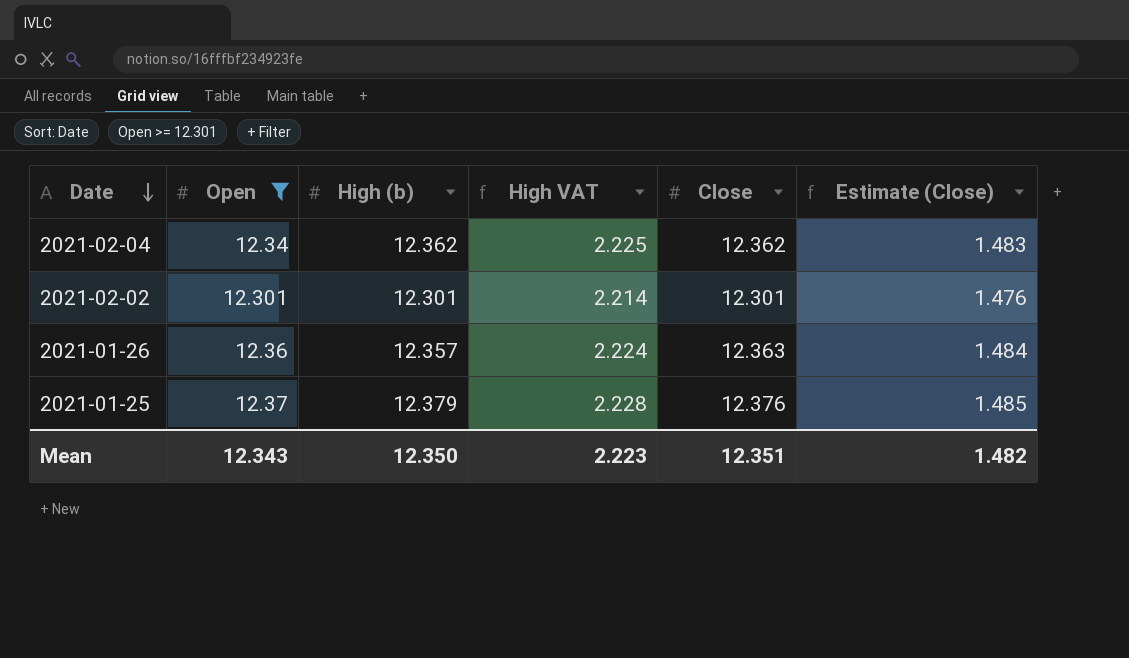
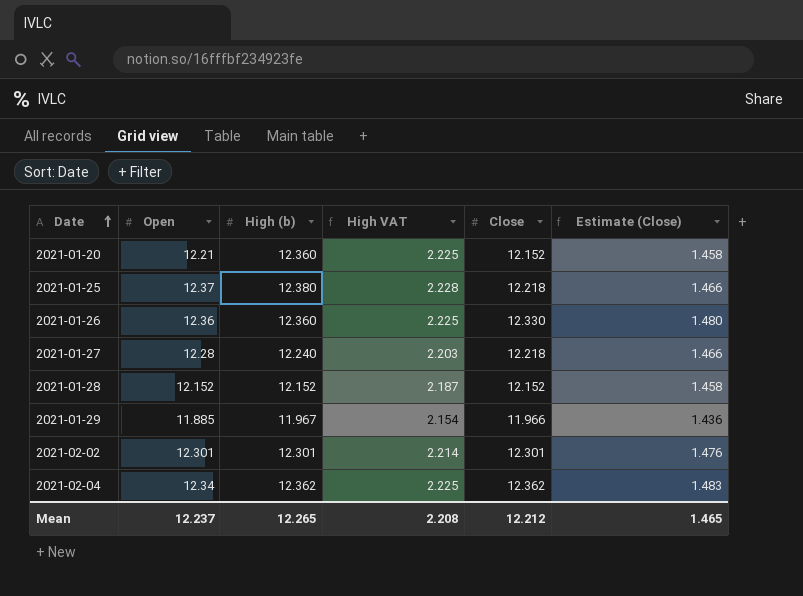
filter: Open >= 12.301 -> none
row order: Date descending -> Date ascending
2021-01-25 | High (b): 12.379 -> 12.380
2021-01-25 | Close: 12.376 -> 12.218
2021-01-25 | Estimate (Close): 1.485 -> 1.466
2021-01-26 | High (b): 12.357 -> 12.360
2021-01-26 | High VAT: 2.224 -> 2.225
2021-01-26 | Close: 12.363 -> 12.330
2021-01-26 | Estimate (Close): 1.484 -> 1.480
Mean | Open: 12.343 -> 12.237
Mean | High (b): 12.350 -> 12.265
Mean | High VAT: 2.223 -> 2.208
Mean | Close: 12.351 -> 12.212
Mean | Estimate (Close): 1.482 -> 1.465

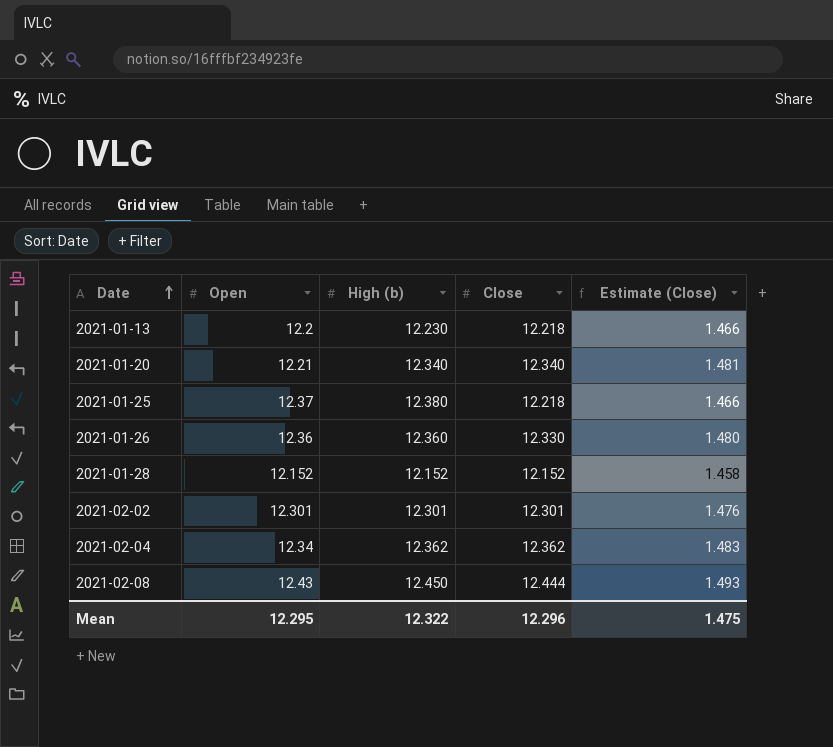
column High VAT | formula: [High (b)] * 0.18 -> none
row 2021-01-27: 12.28 | 12.240 | 2.203 | 12.218 | 1.466 -> none
row 2021-01-29: 11.885 | 11.967 | 2.154 | 11.966 | 1.436 -> none
row 2021-01-13: none -> 12.2 | 12.230 | 12.218 | 1.466
2021-01-20 | High (b): 12.360 -> 12.340
2021-01-20 | Close: 12.152 -> 12.340
2021-01-20 | Estimate (Close): 1.458 -> 1.481
row 2021-02-08: none -> 12.43 | 12.450 | 12.444 | 1.493
Mean | Open: 12.237 -> 12.295
Mean | High (b): 12.265 -> 12.322
Mean | Close: 12.212 -> 12.296
Mean | Estimate (Close): 1.465 -> 1.475

